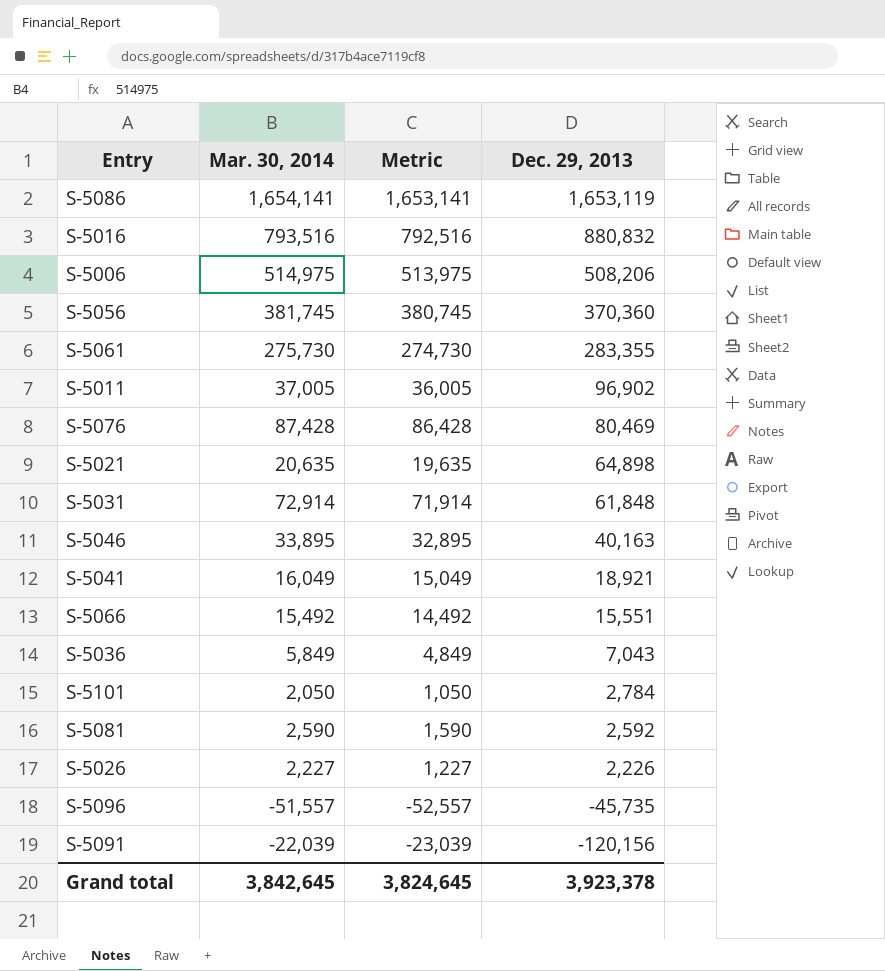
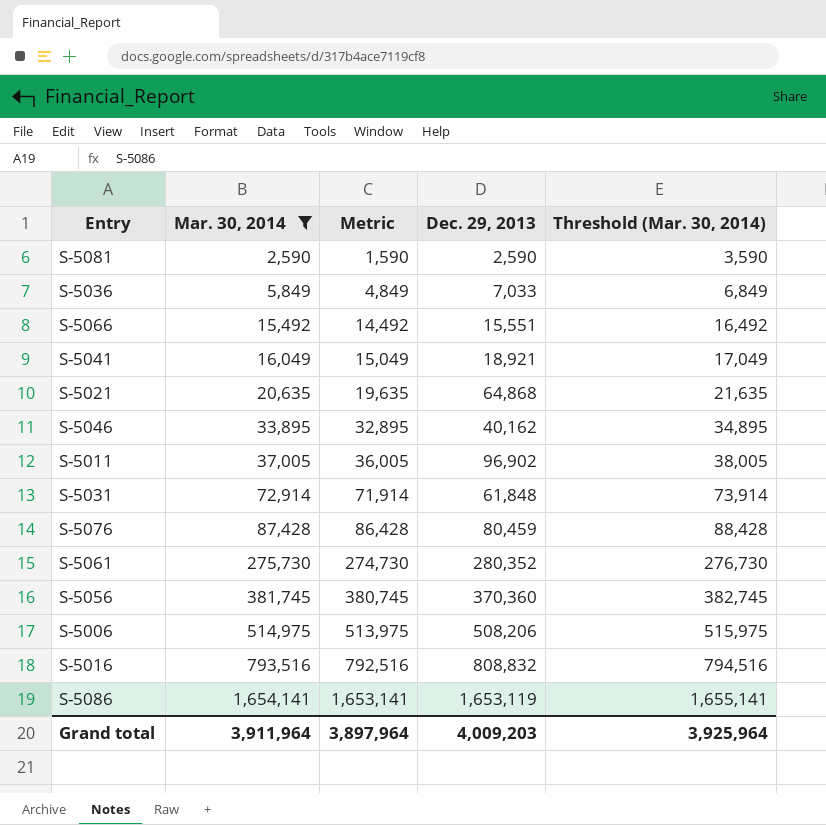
filter: none -> Mar. 30, 2014 >= 2,590
row order: Dec. 29, 2013 descending -> Mar. 30, 2014 ascending
column Threshold (Mar. 30, 2014) | formula: none -> [Mar. 30, 2014] + 1000
S-5081 | Dec. 29, 2013: 2,592 -> 2,590
S-5036 | Dec. 29, 2013: 7,043 -> 7,033
S-5021 | Dec. 29, 2013: 64,898 -> 64,868
S-5046 | Dec. 29, 2013: 40,163 -> 40,162
S-5076 | Dec. 29, 2013: 80,469 -> 80,459
S-5061 | Dec. 29, 2013: 283,355 -> 280,352
S-5016 | Dec. 29, 2013: 880,832 -> 808,832
Grand total | Mar. 30, 2014: 3,842,645 -> 3,911,964
Grand total | Metric: 3,824,645 -> 3,897,964
Grand total | Dec. 29, 2013: 3,923,378 -> 4,009,203

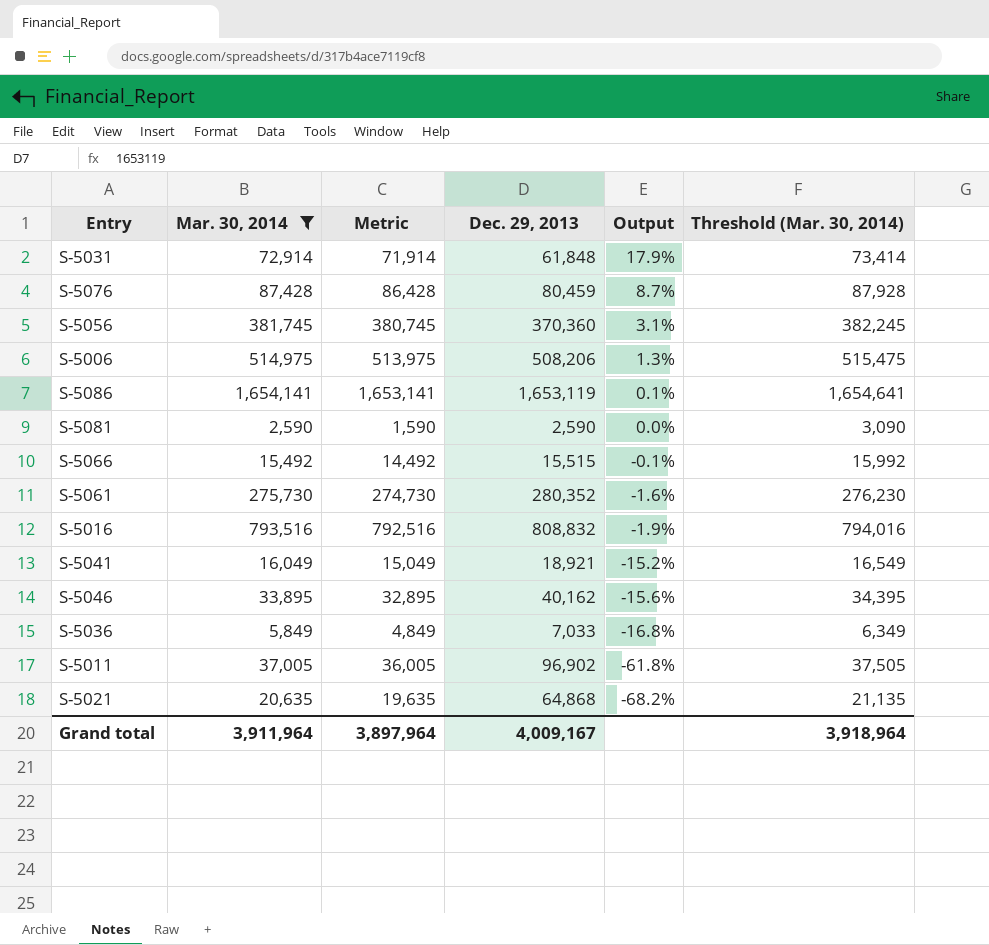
row order: Mar. 30, 2014 ascending -> Output descending
column Output | formula: none -> ([Mar. 30, 2014] - [Dec. 29, 2013]) / [Dec. 29, 2013]
column Threshold (Mar. 30, 2014) | formula: [Mar. 30, 2014] + 1000 -> [Mar. 30, 2014] + 500
S-5066 | Dec. 29, 2013: 15,551 -> 15,515
Grand total | Dec. 29, 2013: 4,009,203 -> 4,009,167
Grand total | Threshold (Mar. 30, 2014): 3,925,964 -> 3,918,964

